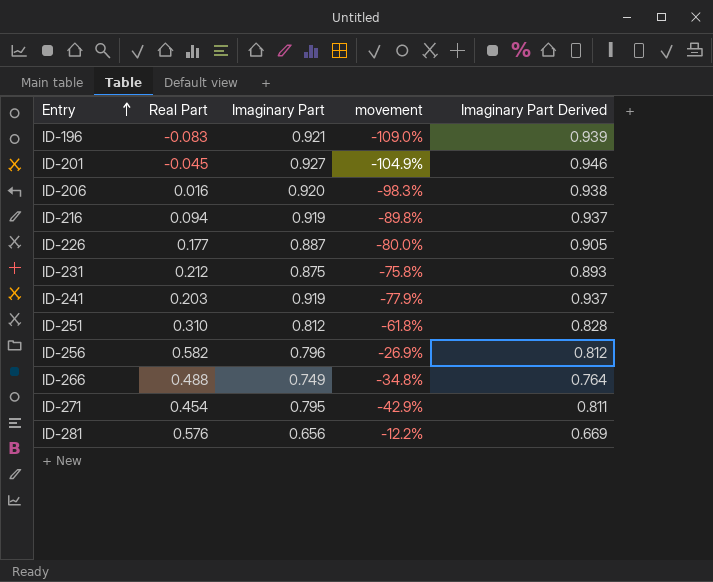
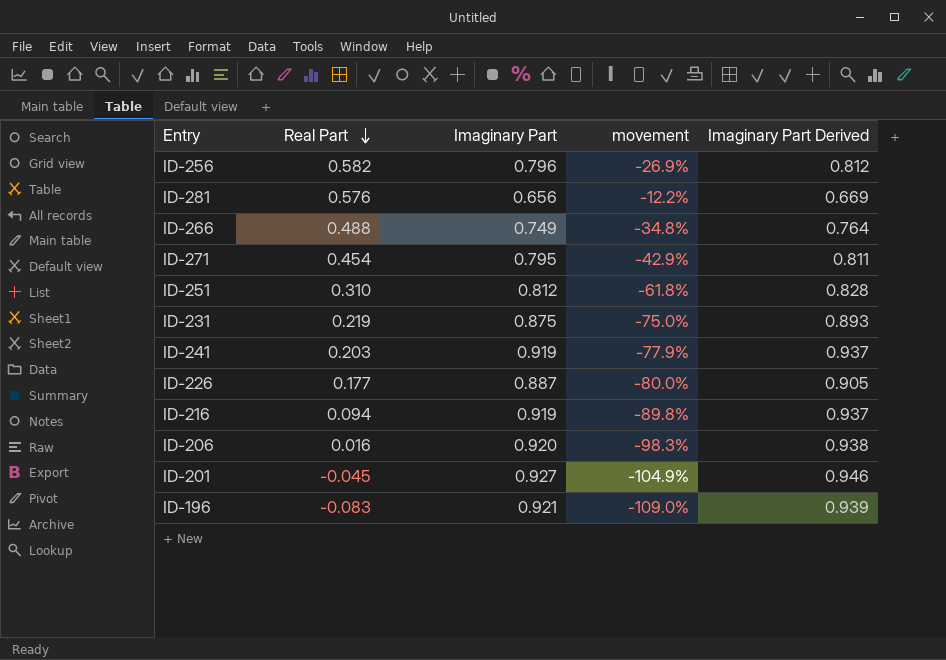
row order: Entry ascending -> Real Part descending
ID-231 | Real Part: 0.212 -> 0.219
ID-231 | movement: -75.8% -> -75.0%

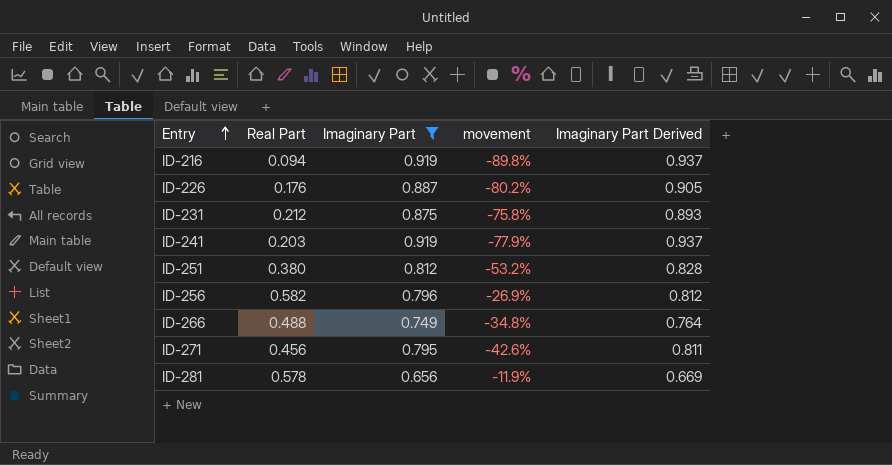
filter: none -> Imaginary Part <= 0.919
row order: Real Part descending -> Entry ascending
ID-226 | Real Part: 0.177 -> 0.176
ID-226 | movement: -80.0% -> -80.2%
ID-231 | Real Part: 0.219 -> 0.212
ID-231 | movement: -75.0% -> -75.8%
ID-251 | Real Part: 0.310 -> 0.380
ID-251 | movement: -61.8% -> -53.2%
ID-271 | Real Part: 0.454 -> 0.456
ID-271 | movement: -42.9% -> -42.6%
ID-281 | Real Part: 0.576 -> 0.578
ID-281 | movement: -12.2% -> -11.9%

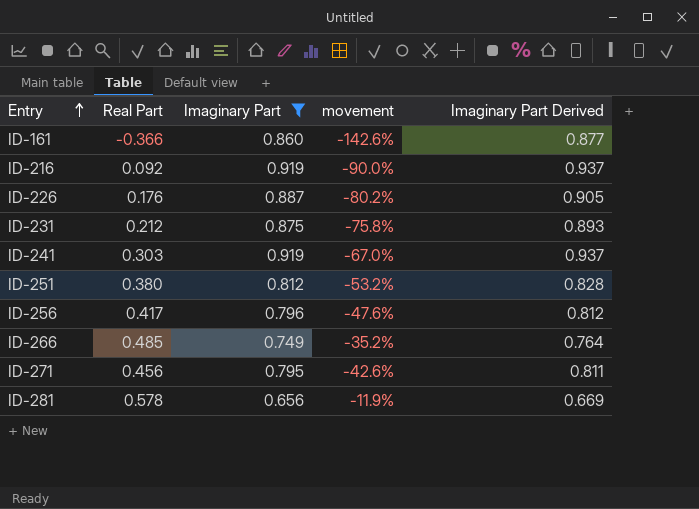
row ID-161: none -> -0.366 | 0.860 | -142.6% | 0.877
ID-216 | Real Part: 0.094 -> 0.092
ID-216 | movement: -89.8% -> -90.0%
ID-241 | Real Part: 0.203 -> 0.303
ID-241 | movement: -77.9% -> -67.0%
ID-256 | Real Part: 0.582 -> 0.417
ID-256 | movement: -26.9% -> -47.6%
ID-266 | Real Part: 0.488 -> 0.485
ID-266 | movement: -34.8% -> -35.2%

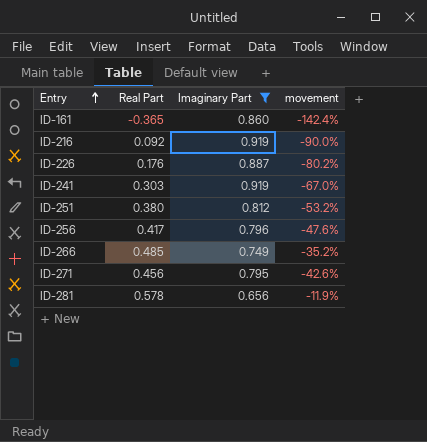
column Imaginary Part Derived | formula: [Imaginary Part] * 1.02 -> none
row ID-231: 0.212 | 0.875 | -75.8% | 0.893 -> none
ID-161 | Real Part: -0.366 -> -0.365
ID-161 | movement: -142.6% -> -142.4%

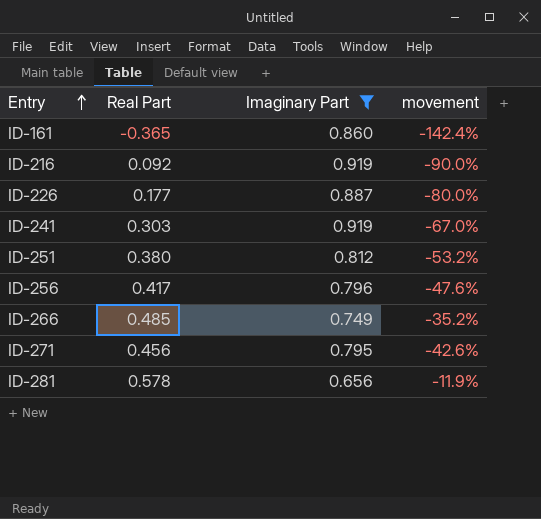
ID-226 | Real Part: 0.176 -> 0.177
ID-226 | movement: -80.2% -> -80.0%

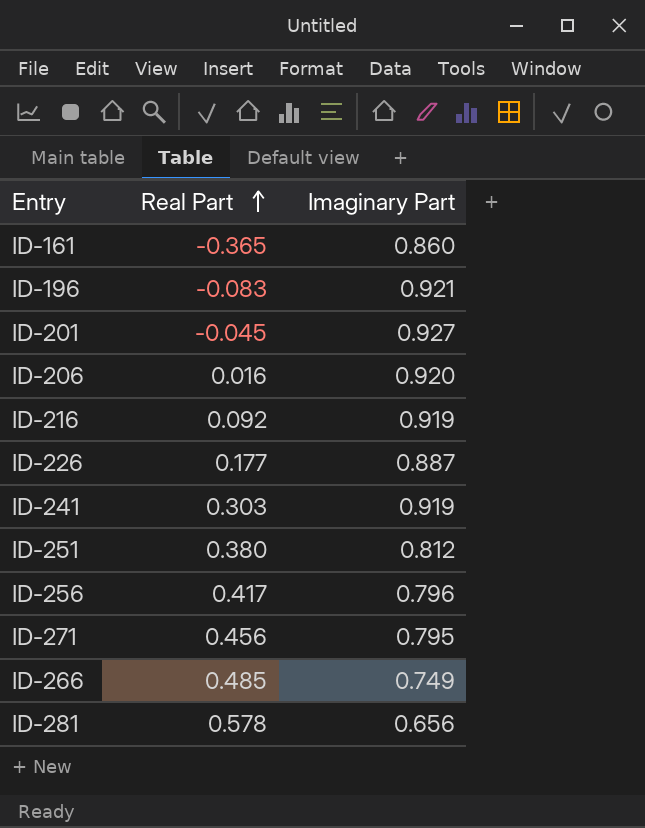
filter: Imaginary Part <= 0.919 -> none
row order: Entry ascending -> Real Part ascending
column movement | formula: ([Real Part] - [Imaginary Part]) / [Imaginary Part] -> none

